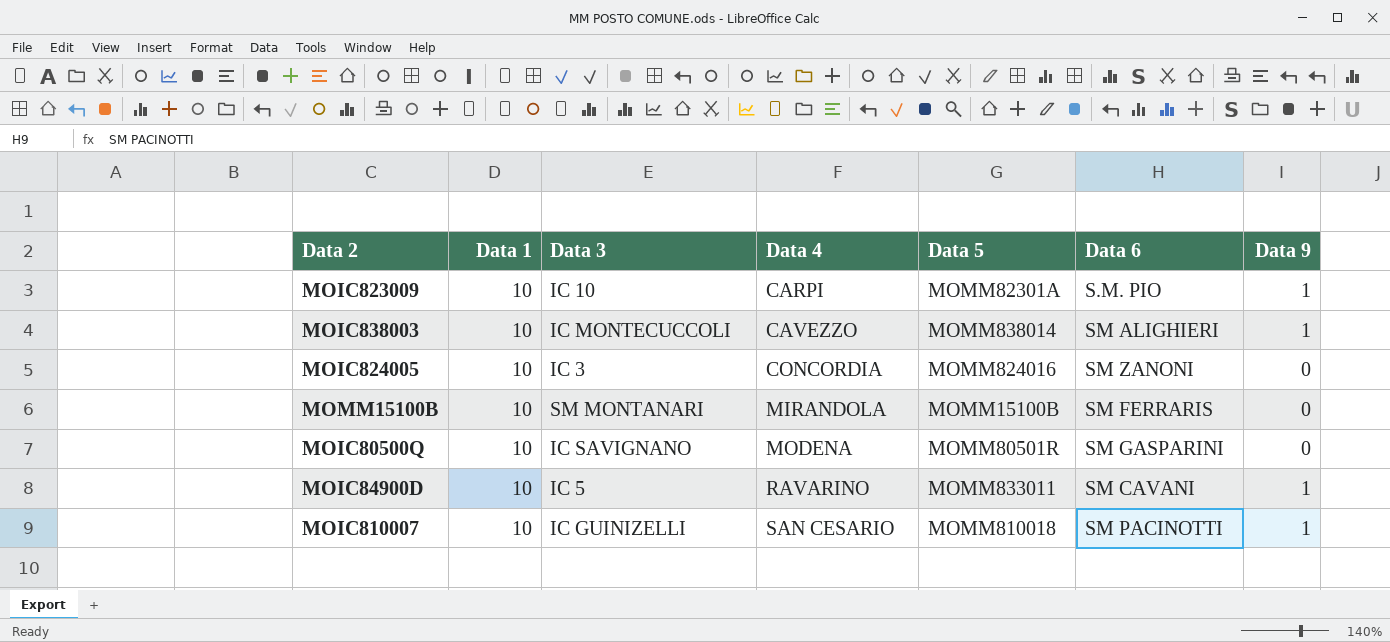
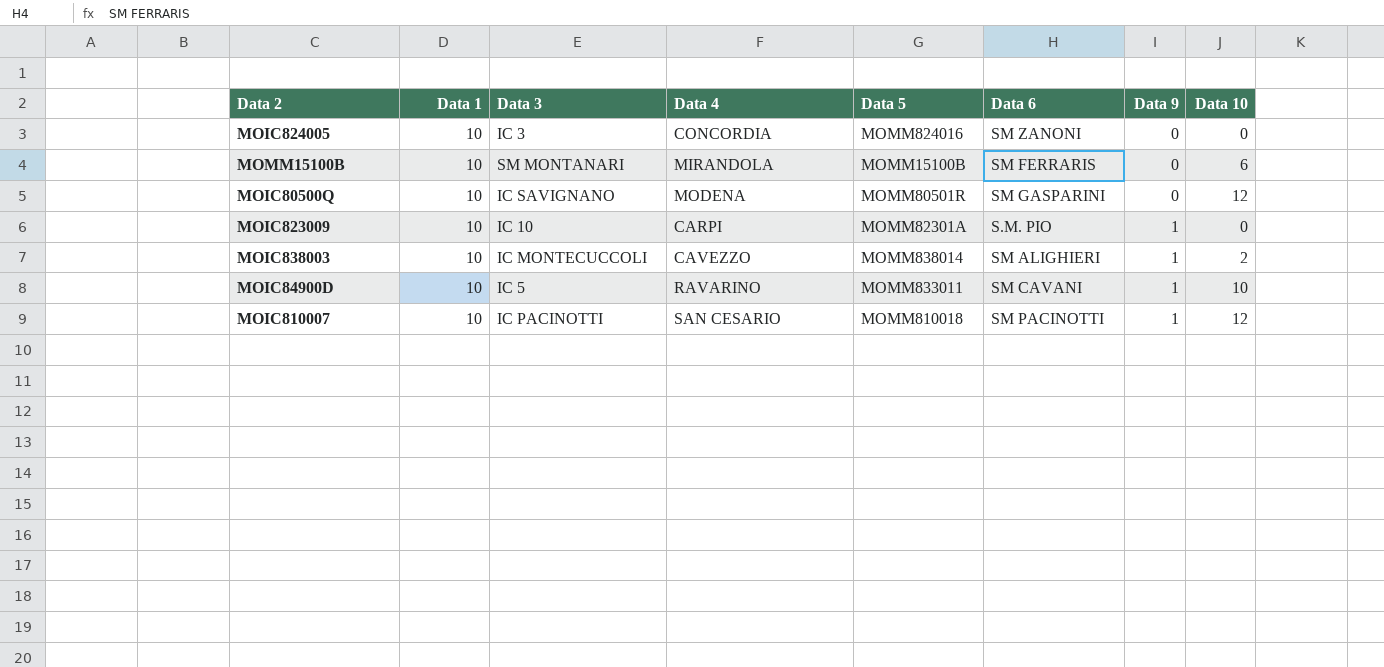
row order: Data 4 ascending -> Data 9 ascending
column Data 10 | position: none -> 8
MOIC810007 | Data 3: IC GUINIZELLI -> IC PACINOTTI

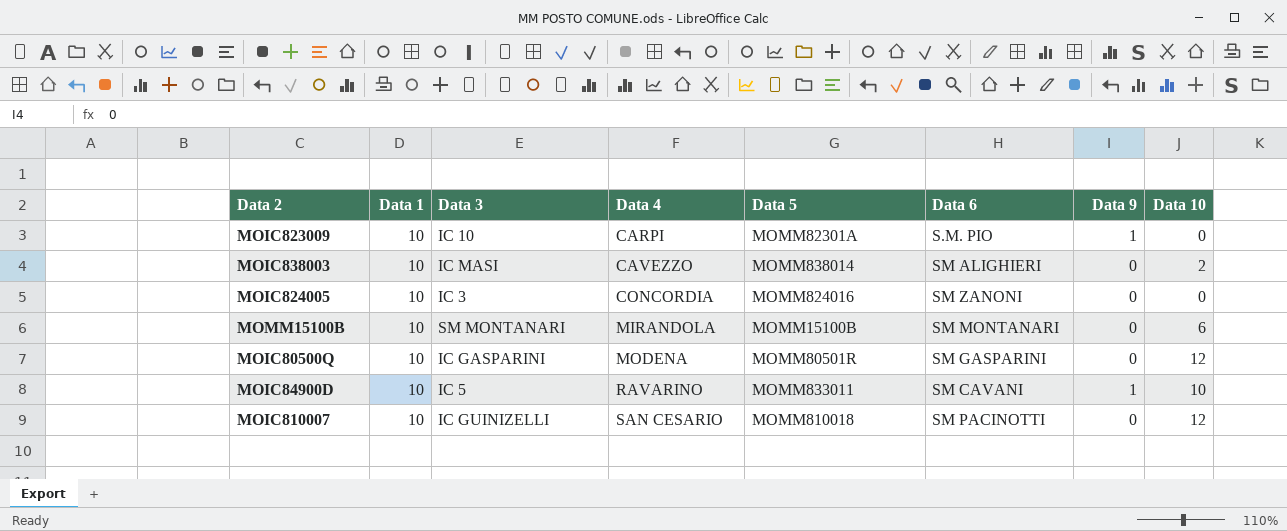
row order: Data 9 ascending -> Data 4 ascending
MOIC838003 | Data 3: IC MONTECUCCOLI -> IC MASI
MOIC838003 | Data 9: 1 -> 0
MOMM15100B | Data 6: SM FERRARIS -> SM MONTANARI
MOIC80500Q | Data 3: IC SAVIGNANO -> IC GASPARINI
MOIC810007 | Data 3: IC PACINOTTI -> IC GUINIZELLI
MOIC810007 | Data 9: 1 -> 0

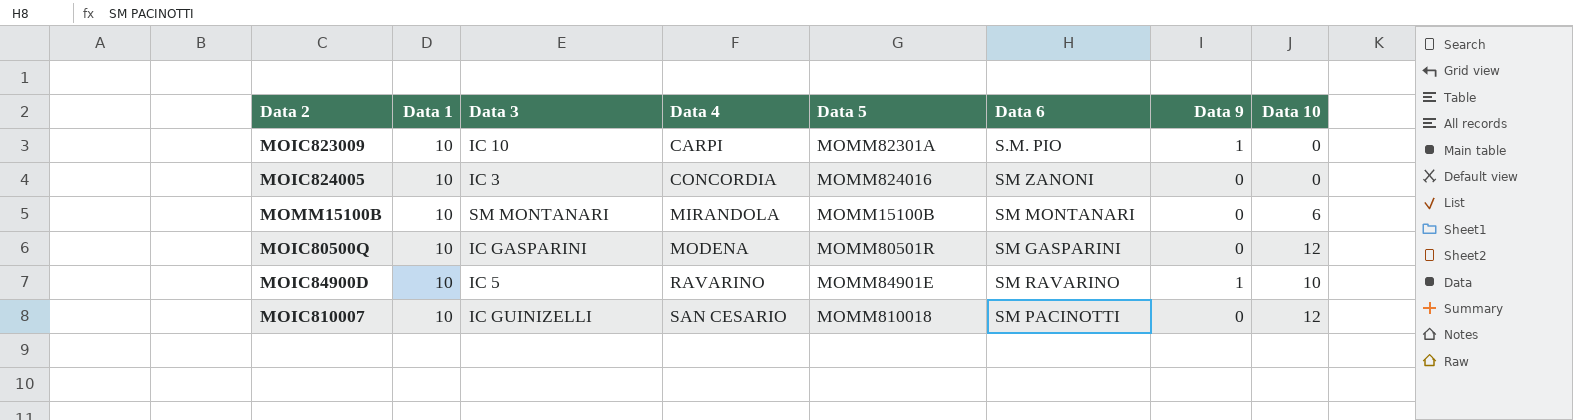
row MOIC838003: 10 | IC MASI | CAVEZZO | MOMM838014 | SM ALIGHIERI | 0 | 2 -> none
MOIC84900D | Data 5: MOMM833011 -> MOMM84901E
MOIC84900D | Data 6: SM CAVANI -> SM RAVARINO

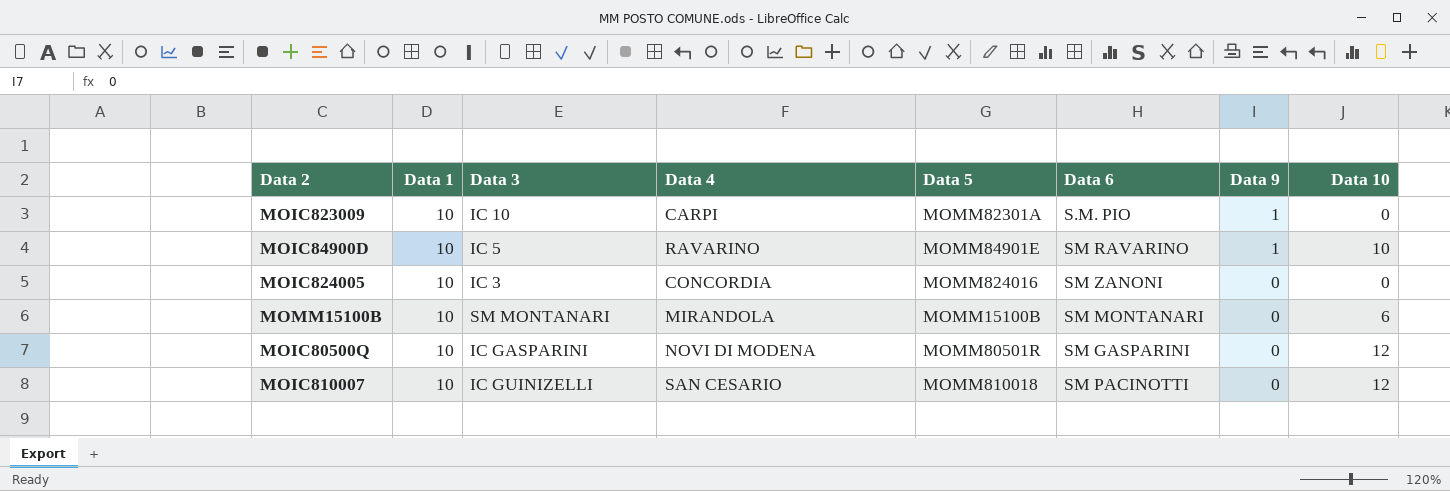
row order: Data 4 ascending -> Data 9 descending
MOIC80500Q | Data 4: MODENA -> NOVI DI MODENA

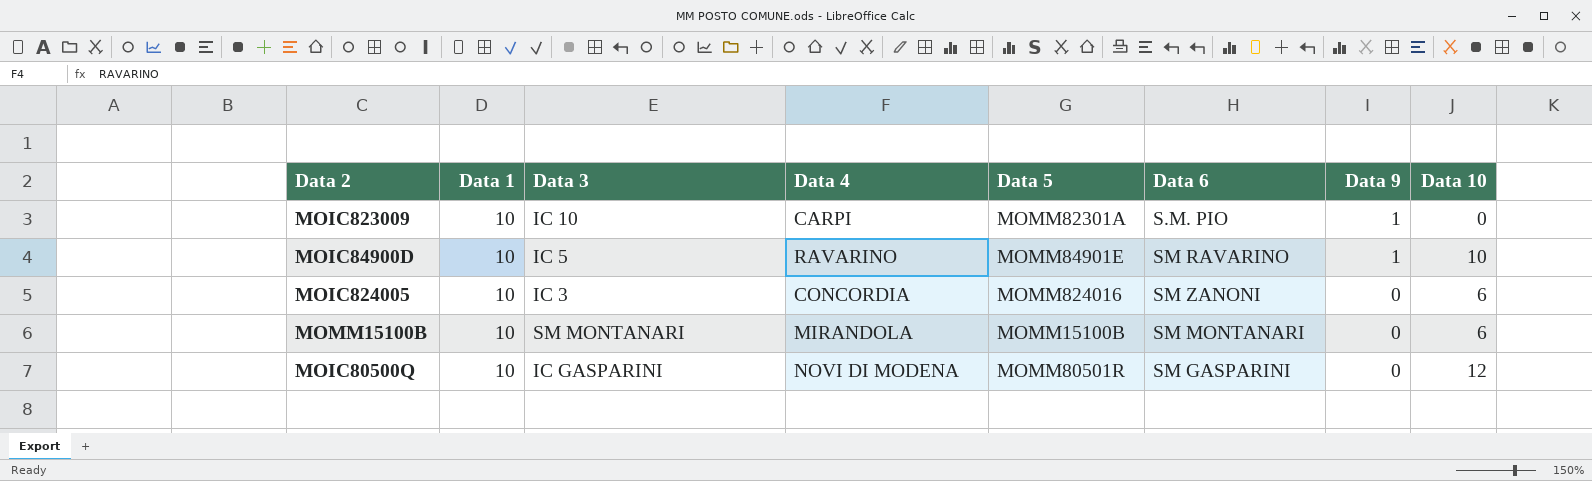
row MOIC810007: 10 | IC GUINIZELLI | SAN CESARIO | MOMM810018 | SM PACINOTTI | 0 | 12 -> none
MOIC824005 | Data 10: 0 -> 6

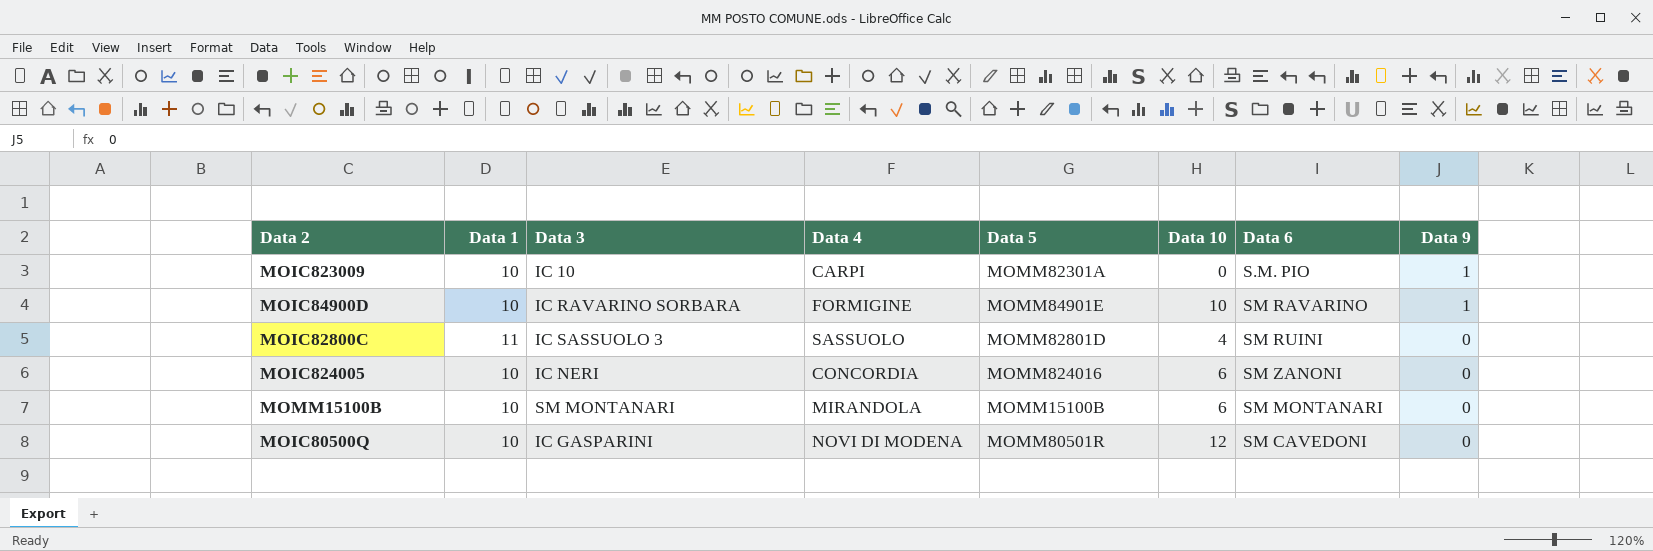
column Data 10 | position: 8 -> 6
MOIC84900D | Data 3: IC 5 -> IC RAVARINO SORBARA
MOIC84900D | Data 4: RAVARINO -> FORMIGINE
row MOIC82800C: none -> 11 | IC SASSUOLO 3 | SASSUOLO | MOMM82801D | 4 | SM RUINI | 0
MOIC824005 | Data 3: IC 3 -> IC NERI
MOIC80500Q | Data 6: SM GASPARINI -> SM CAVEDONI

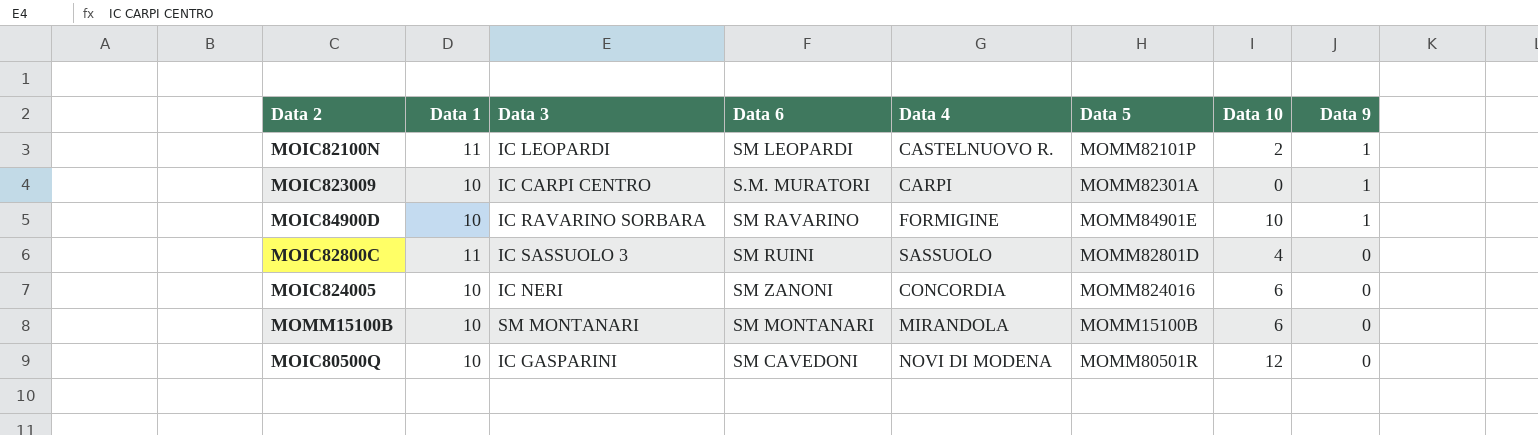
column Data 6 | position: 7 -> 4
row MOIC82100N: none -> 11 | IC LEOPARDI | SM LEOPARDI | CASTELNUOVO R. | MOMM82101P | 2 | 1
MOIC823009 | Data 3: IC 10 -> IC CARPI CENTRO
MOIC823009 | Data 6: S.M. PIO -> S.M. MURATORI

